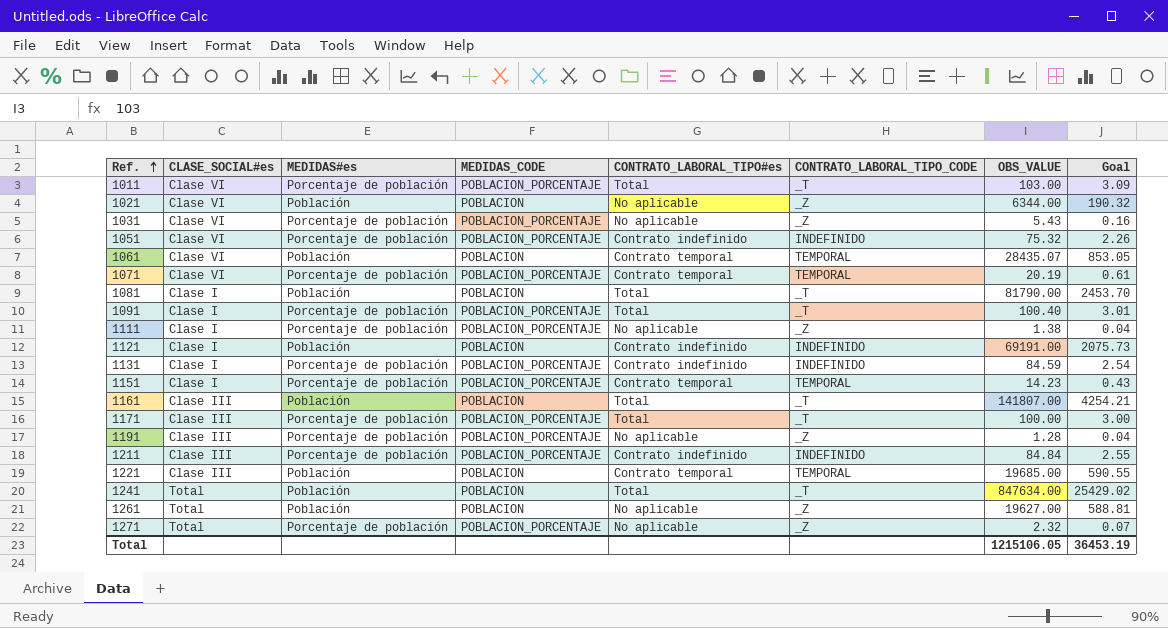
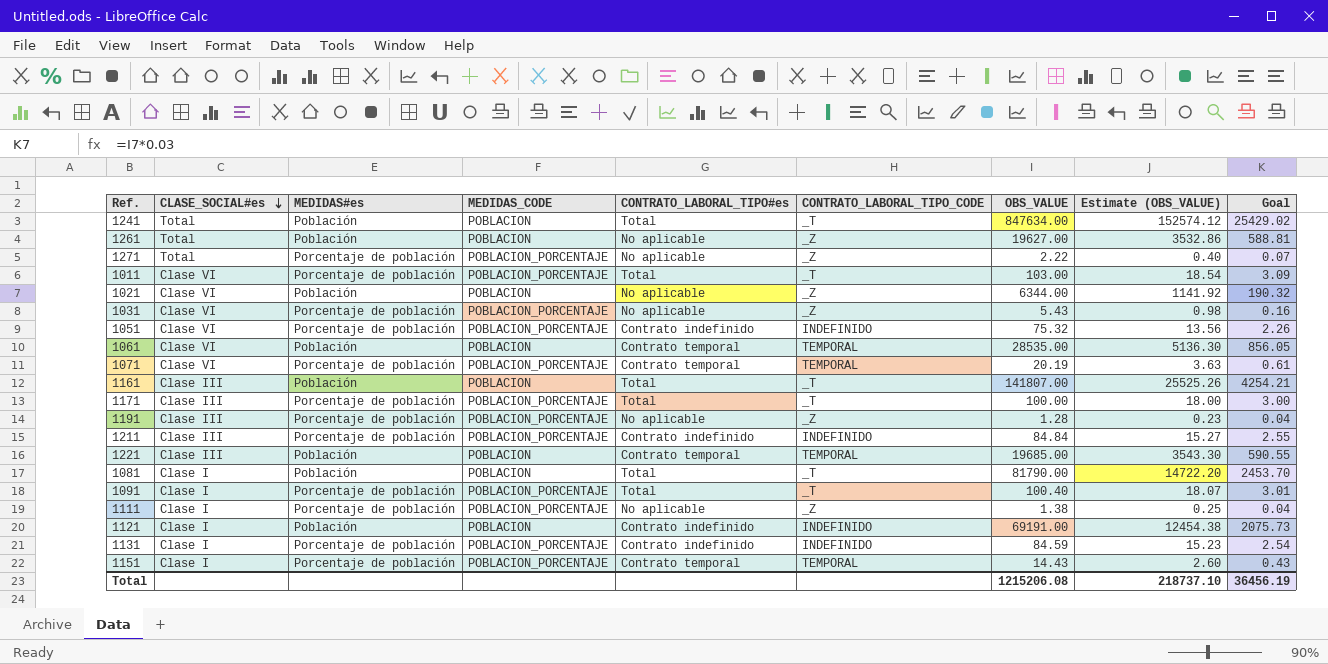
row order: Ref. ascending -> CLASE_SOCIAL#es descending
column Estimate (OBS_VALUE) | formula: none -> [OBS_VALUE] * 0.18
1271 | OBS_VALUE: 2.32 -> 2.22
1061 | OBS_VALUE: 28435.07 -> 28535.00
1061 | Goal: 853.05 -> 856.05
1151 | OBS_VALUE: 14.23 -> 14.43
Total | OBS_VALUE: 1215106.05 -> 1215206.08
Total | Goal: 36453.19 -> 36456.19

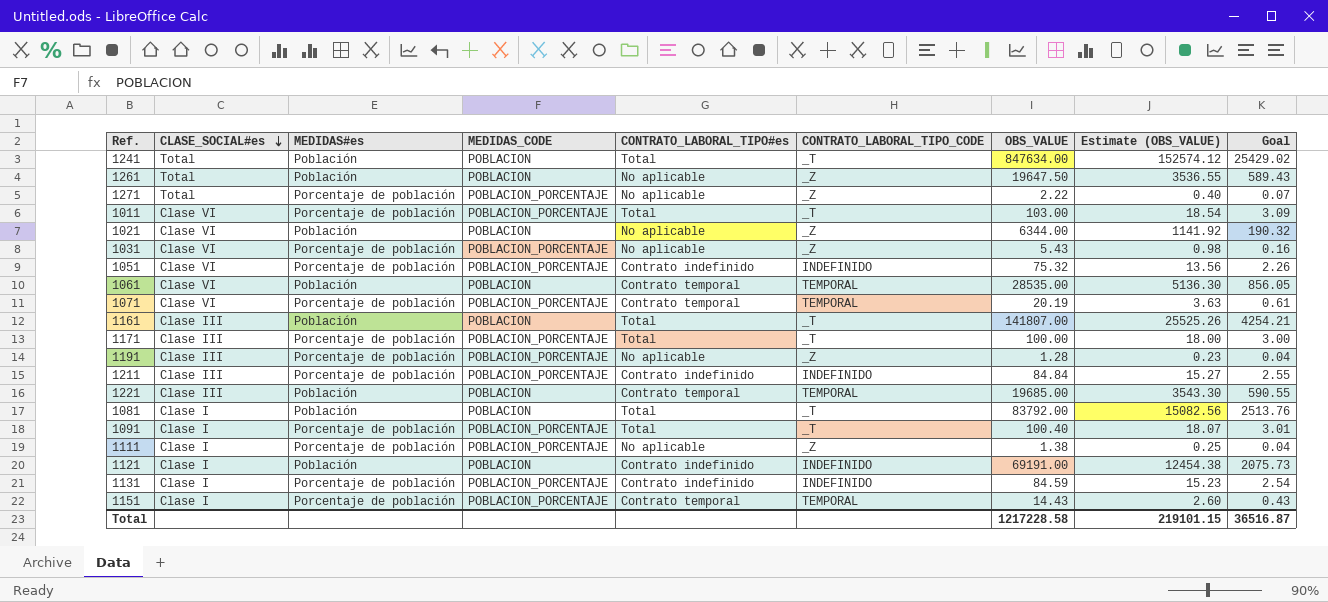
1261 | OBS_VALUE: 19627.00 -> 19647.50
1261 | Estimate (OBS_VALUE): 3532.86 -> 3536.55
1261 | Goal: 588.81 -> 589.43
1081 | OBS_VALUE: 81790.00 -> 83792.00
1081 | Estimate (OBS_VALUE): 14722.20 -> 15082.56
1081 | Goal: 2453.70 -> 2513.76
Total | OBS_VALUE: 1215206.08 -> 1217228.58
Total | Estimate (OBS_VALUE): 218737.10 -> 219101.15
Total | Goal: 36456.19 -> 36516.87

